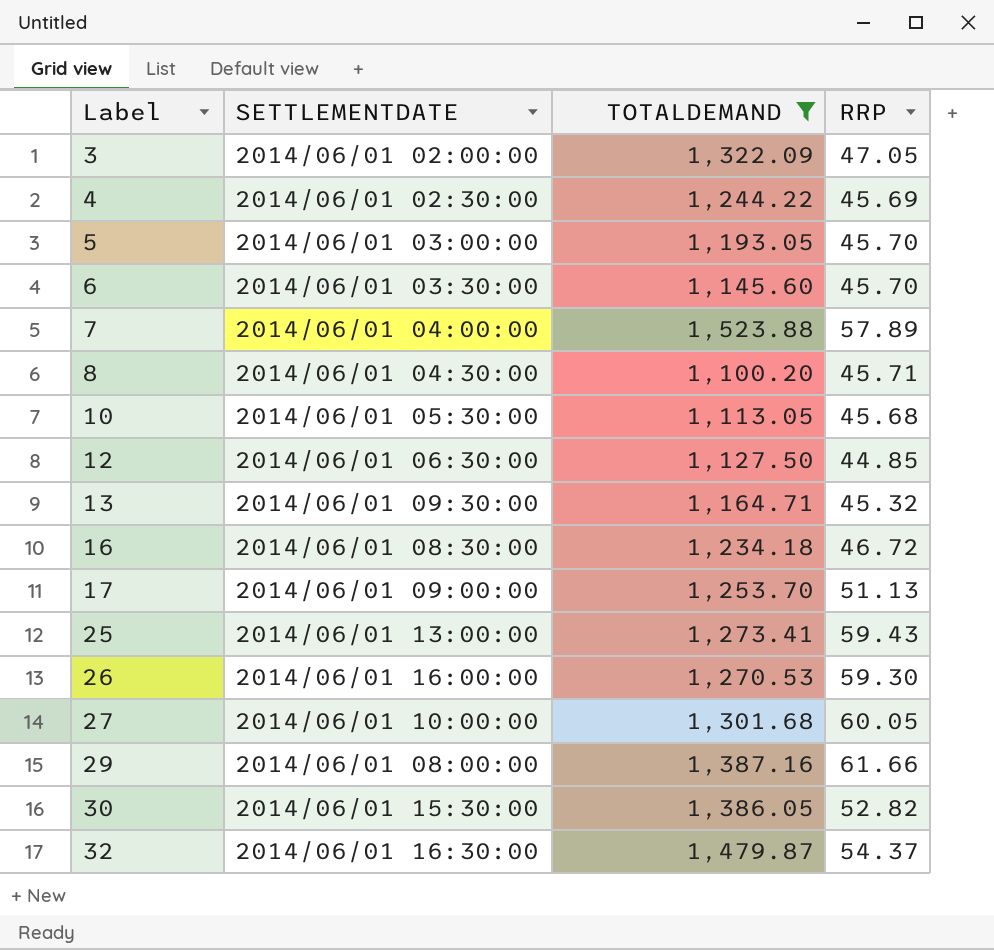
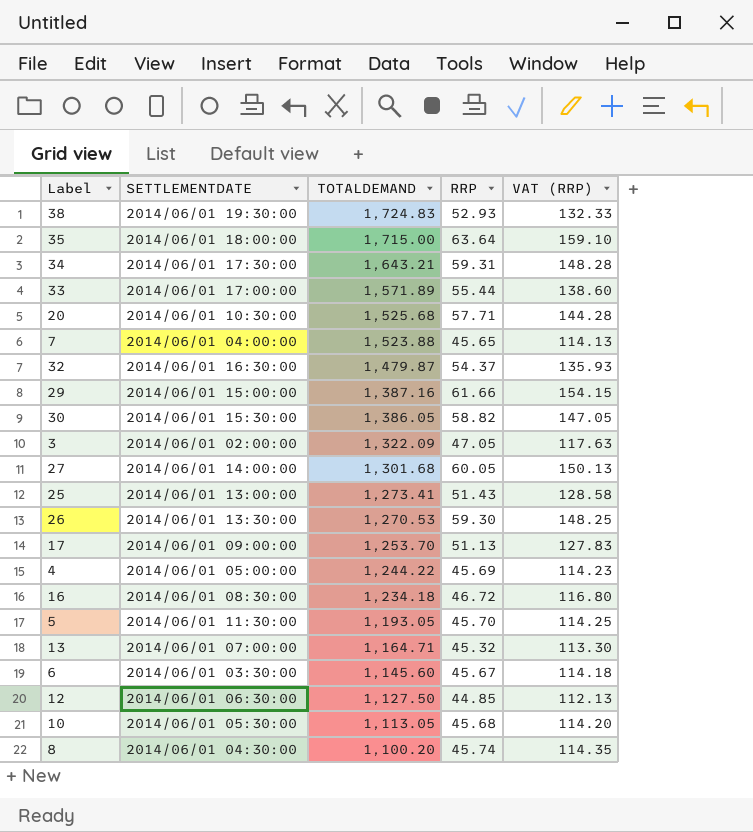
filter: TOTALDEMAND <= 1,523.88 -> none
row order: Label ascending -> TOTALDEMAND descending
column VAT (RRP) | formula: none -> [RRP] * 2.5
7 | RRP: 57.89 -> 45.65
29 | SETTLEMENTDATE: 2014/06/01 08:00:00 -> 2014/06/01 15:00:00
30 | RRP: 52.82 -> 58.82
27 | SETTLEMENTDATE: 2014/06/01 10:00:00 -> 2014/06/01 14:00:00
25 | RRP: 59.43 -> 51.43
26 | SETTLEMENTDATE: 2014/06/01 16:00:00 -> 2014/06/01 13:30:00
4 | SETTLEMENTDATE: 2014/06/01 02:30:00 -> 2014/06/01 05:00:00
5 | SETTLEMENTDATE: 2014/06/01 03:00:00 -> 2014/06/01 11:30:00
13 | SETTLEMENTDATE: 2014/06/01 09:30:00 -> 2014/06/01 07:00:00
6 | RRP: 45.70 -> 45.67
8 | RRP: 45.71 -> 45.74

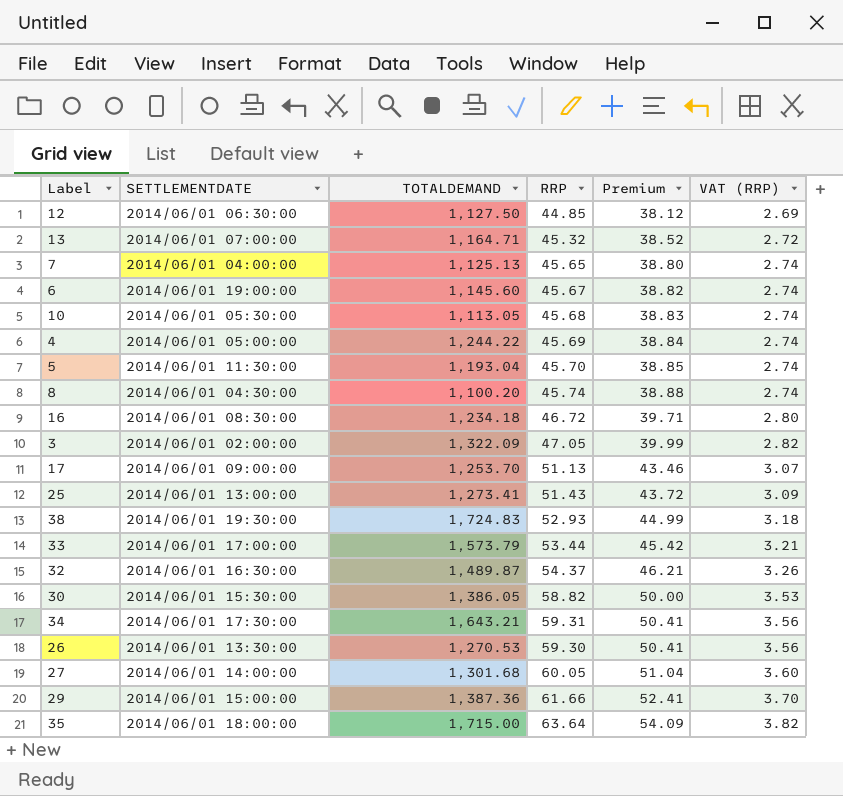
row order: TOTALDEMAND descending -> Premium ascending
column Premium | formula: none -> [RRP] * 0.85
column VAT (RRP) | formula: [RRP] * 2.5 -> [RRP] * 0.06
row 20: 2014/06/01 10:30:00 | 1,525.68 | 57.71 | 144.28 -> none
7 | TOTALDEMAND: 1,523.88 -> 1,125.13
6 | SETTLEMENTDATE: 2014/06/01 03:30:00 -> 2014/06/01 19:00:00
5 | TOTALDEMAND: 1,193.05 -> 1,193.04
33 | TOTALDEMAND: 1,571.89 -> 1,573.79
33 | RRP: 55.44 -> 53.44
32 | TOTALDEMAND: 1,479.87 -> 1,489.87
29 | TOTALDEMAND: 1,387.16 -> 1,387.36

